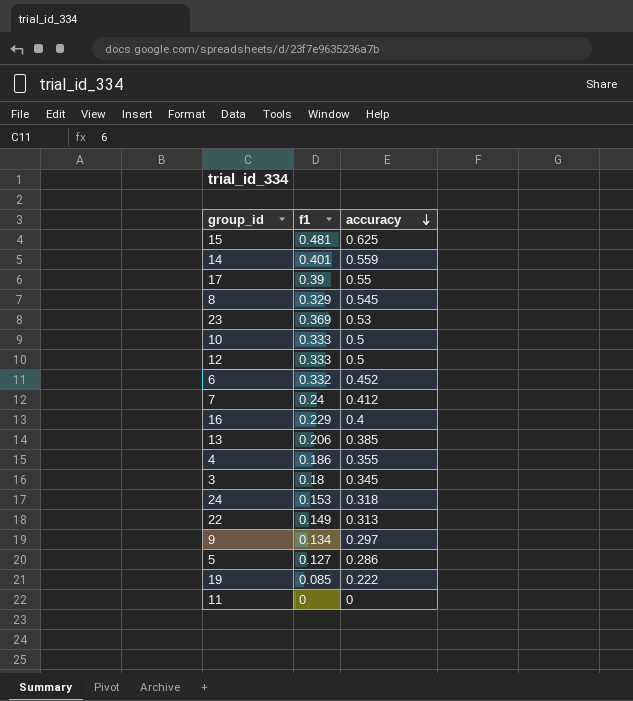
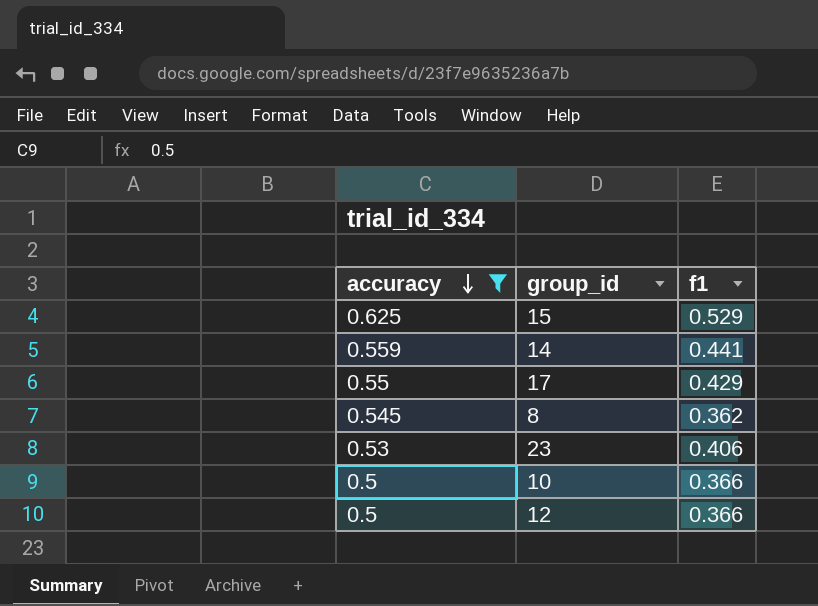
filter: none -> accuracy >= 0.5
column accuracy | position: 3 -> 1
15 | f1: 0.481 -> 0.529
14 | f1: 0.401 -> 0.441
17 | f1: 0.39 -> 0.429
8 | f1: 0.329 -> 0.362
23 | f1: 0.369 -> 0.406
10 | f1: 0.333 -> 0.366
12 | f1: 0.333 -> 0.366

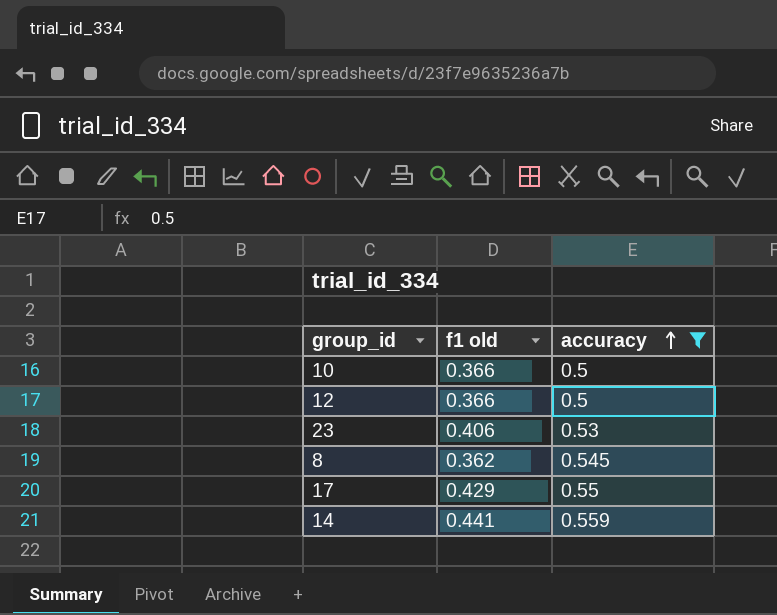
row order: accuracy descending -> accuracy ascending
column name: f1 -> f1 old
column accuracy | position: 1 -> 3
row 15: 0.625 | 0.529 -> none

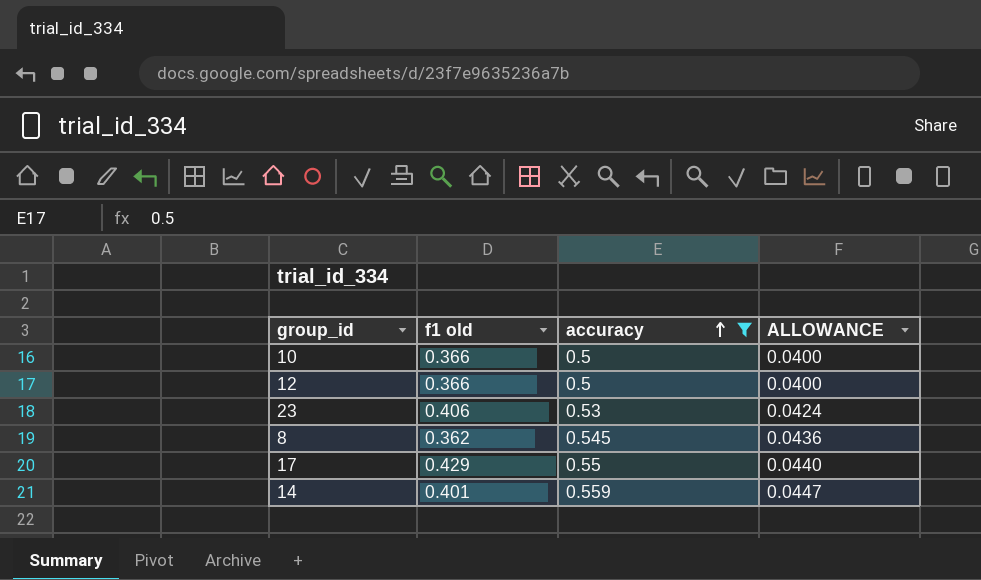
column ALLOWANCE | formula: none -> [accuracy] * 0.08
14 | f1 old: 0.441 -> 0.401

